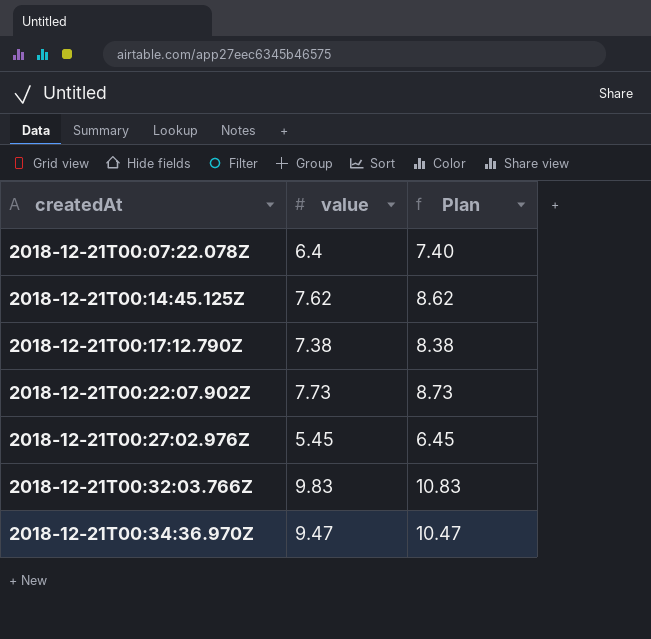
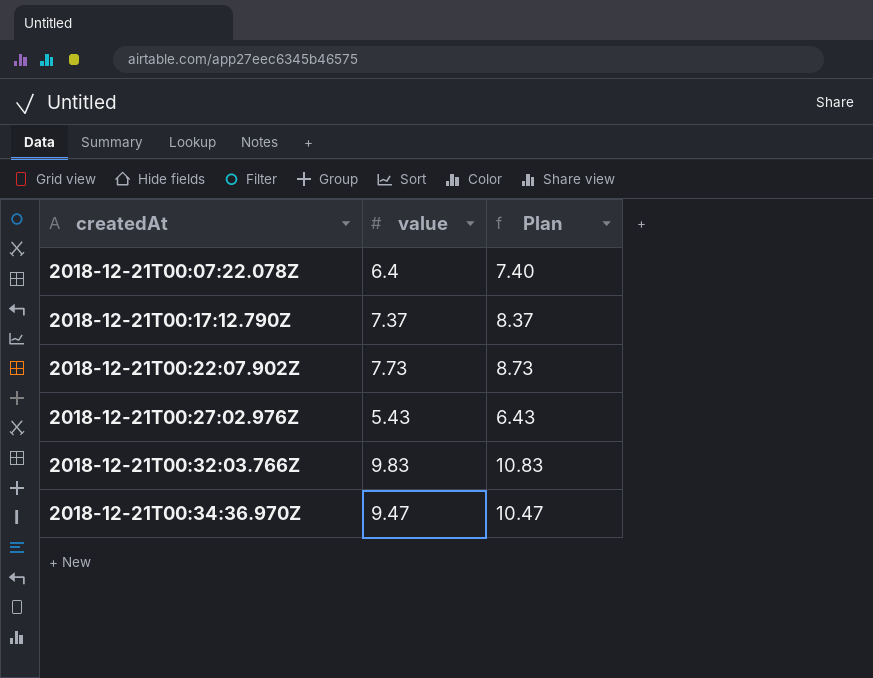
row 2018-12-21T00:14:45.125Z: 7.62 | 8.62 -> none
2018-12-21T00:17:12.790Z | value: 7.38 -> 7.37
2018-12-21T00:17:12.790Z | Plan: 8.38 -> 8.37
2018-12-21T00:27:02.976Z | value: 5.45 -> 5.43
2018-12-21T00:27:02.976Z | Plan: 6.45 -> 6.43

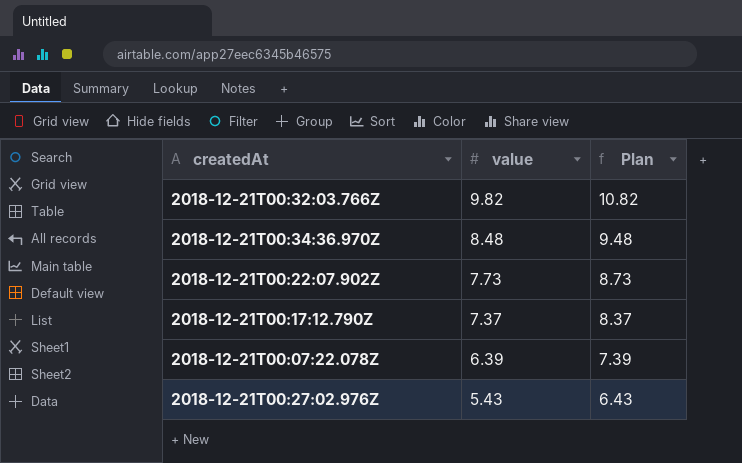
row order: createdAt ascending -> value descending
2018-12-21T00:32:03.766Z | value: 9.83 -> 9.82
2018-12-21T00:32:03.766Z | Plan: 10.83 -> 10.82
2018-12-21T00:34:36.970Z | value: 9.47 -> 8.48
2018-12-21T00:34:36.970Z | Plan: 10.47 -> 9.48
2018-12-21T00:07:22.078Z | value: 6.4 -> 6.39
2018-12-21T00:07:22.078Z | Plan: 7.40 -> 7.39

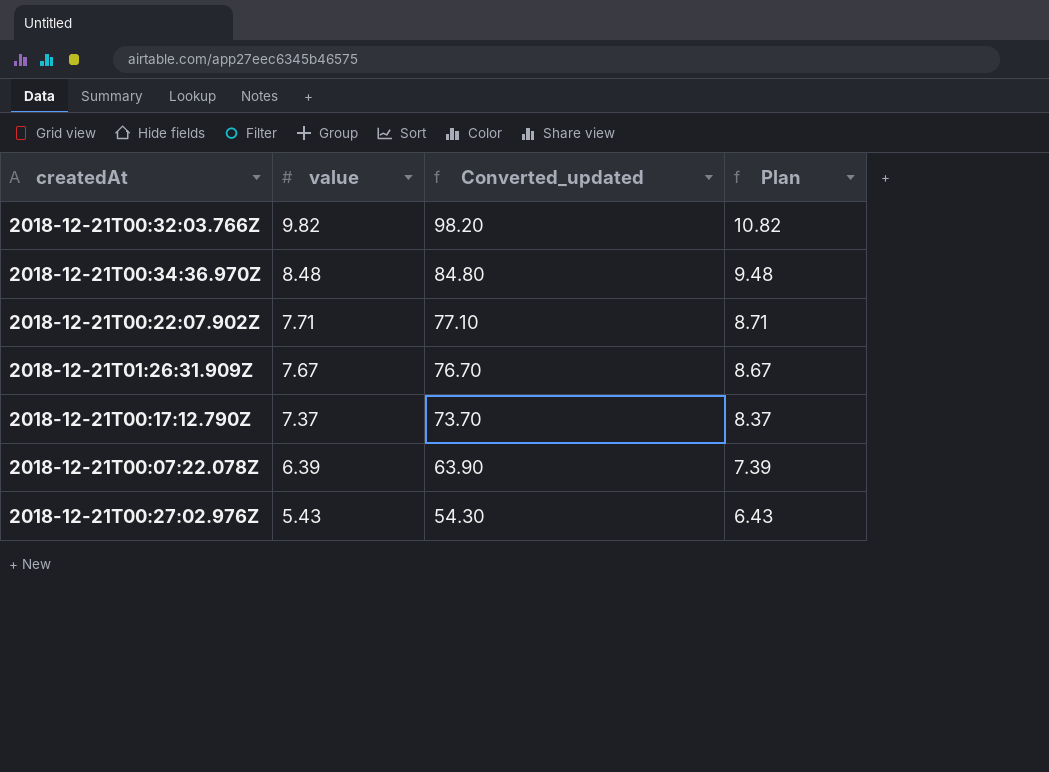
column Converted_updated | formula: none -> [value] * 10
2018-12-21T00:22:07.902Z | value: 7.73 -> 7.71
2018-12-21T00:22:07.902Z | Plan: 8.73 -> 8.71
row 2018-12-21T01:26:31.909Z: none -> 7.67 | 76.70 | 8.67

